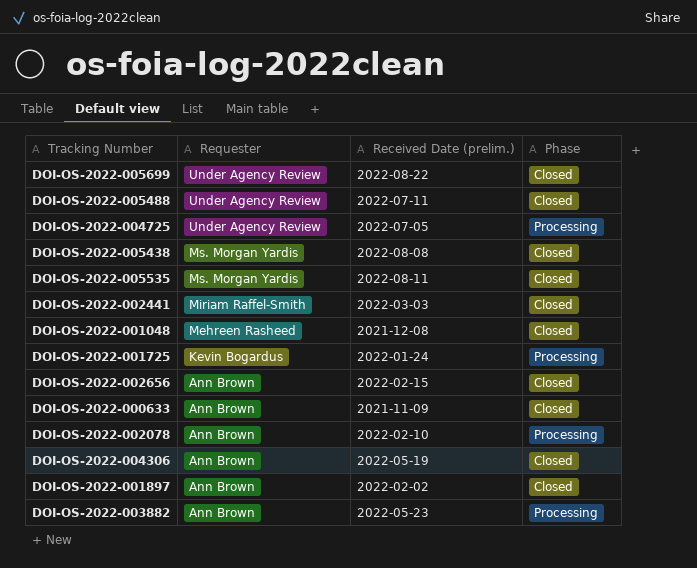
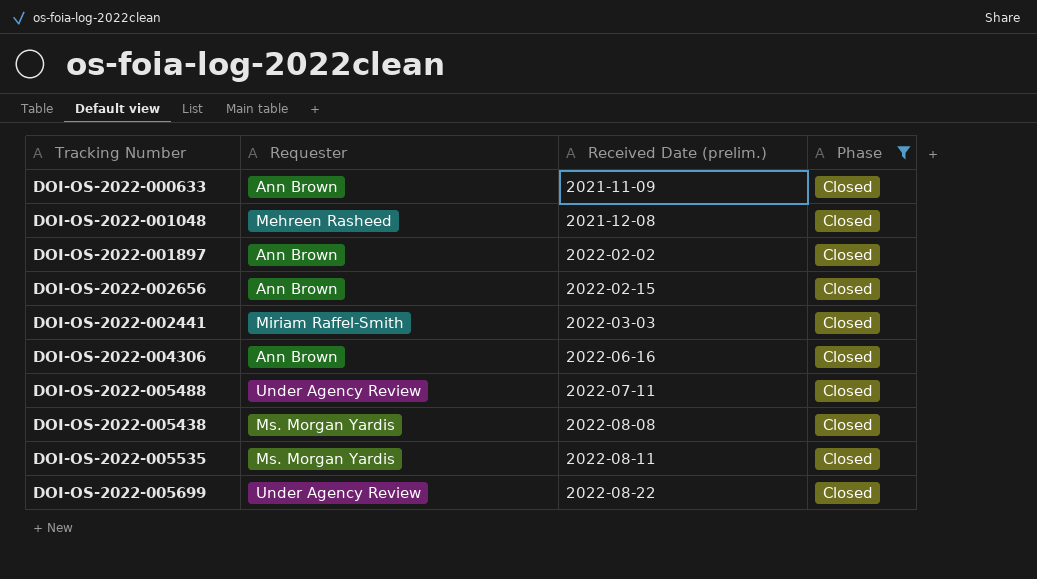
filter: none -> Phase = Closed
row order: Requester descending -> Received Date (prelim.) ascending
DOI-OS-2022-004306 | Received Date (prelim.): 2022-05-19 -> 2022-06-16

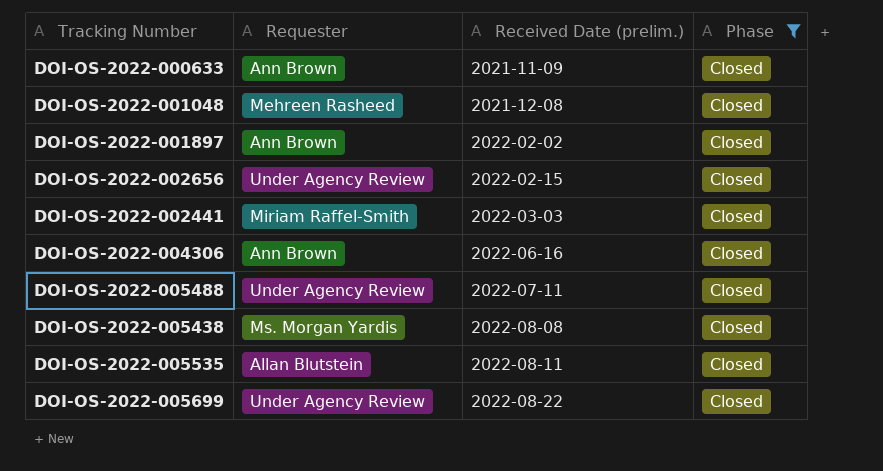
DOI-OS-2022-002656 | Requester: Ann Brown -> Under Agency Review
DOI-OS-2022-005535 | Requester: Ms. Morgan Yardis -> Allan Blutstein

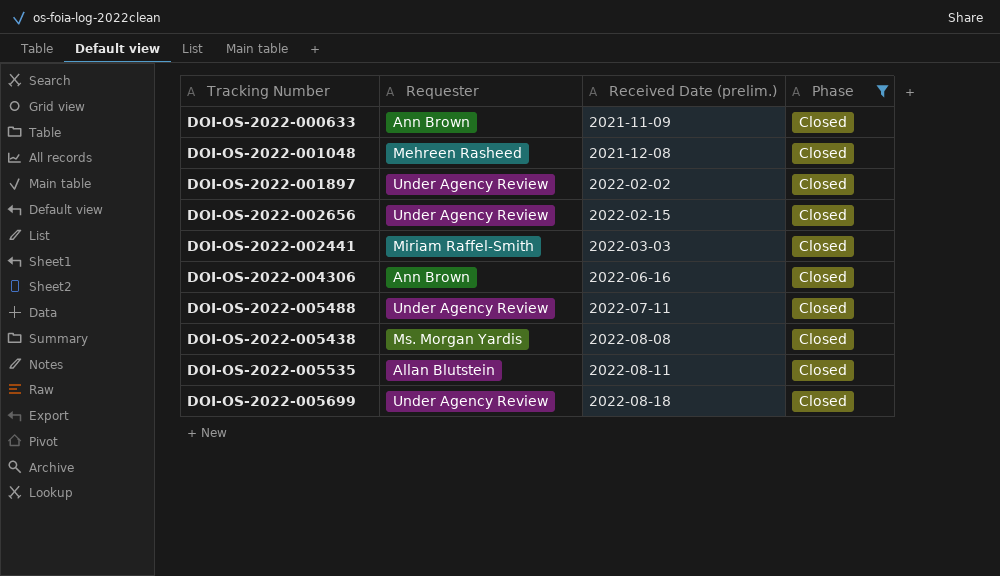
DOI-OS-2022-001897 | Requester: Ann Brown -> Under Agency Review
DOI-OS-2022-005699 | Received Date (prelim.): 2022-08-22 -> 2022-08-18

